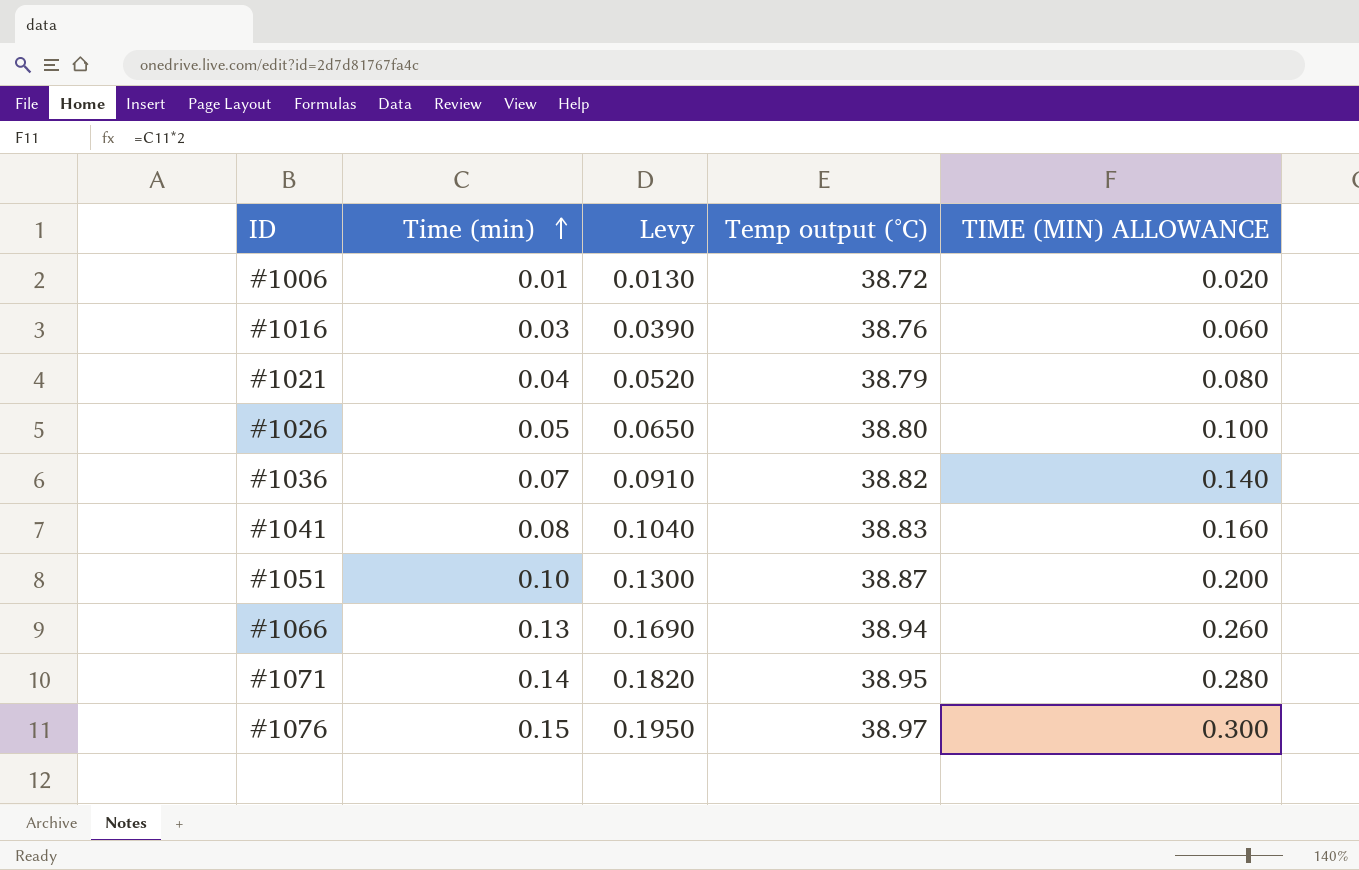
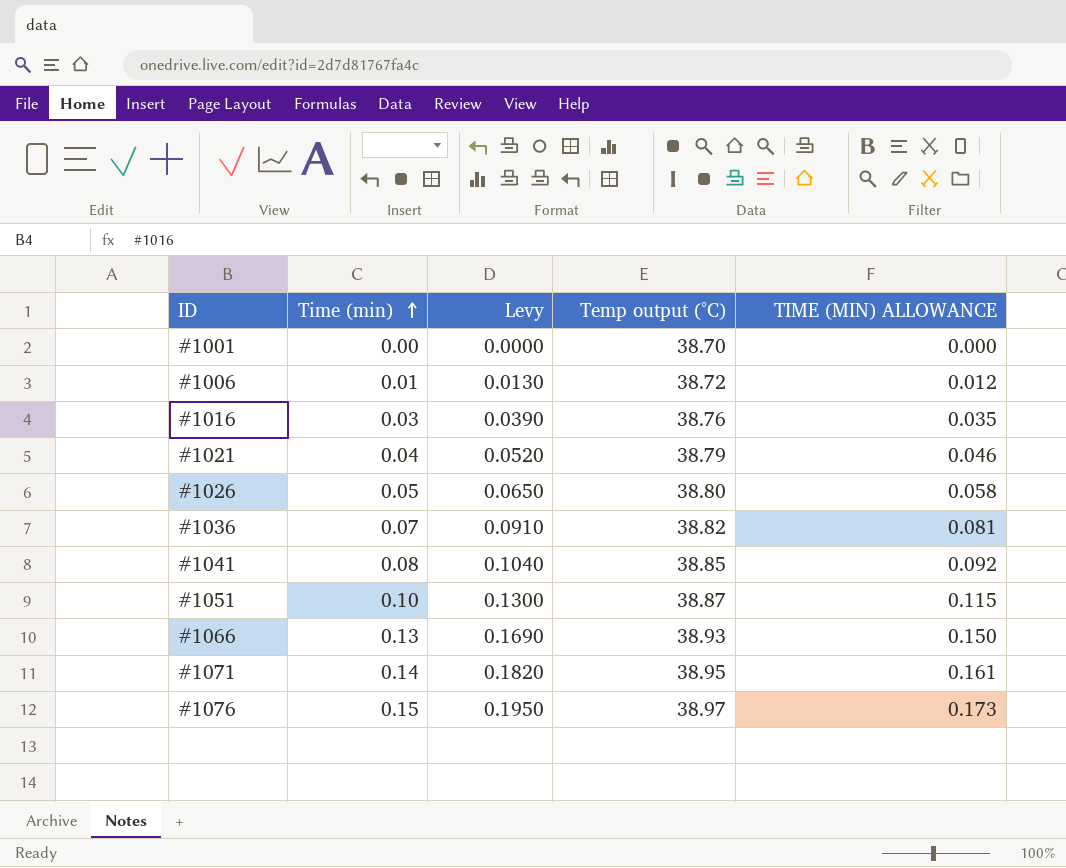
column TIME (MIN) ALLOWANCE | formula: [Time (min)] * 2 -> [Time (min)] * 1.15
row #1001: none -> 0.00 | 0.0000 | 38.70 | 0.000
#1041 | Temp output (°C): 38.83 -> 38.85
#1066 | Temp output (°C): 38.94 -> 38.93

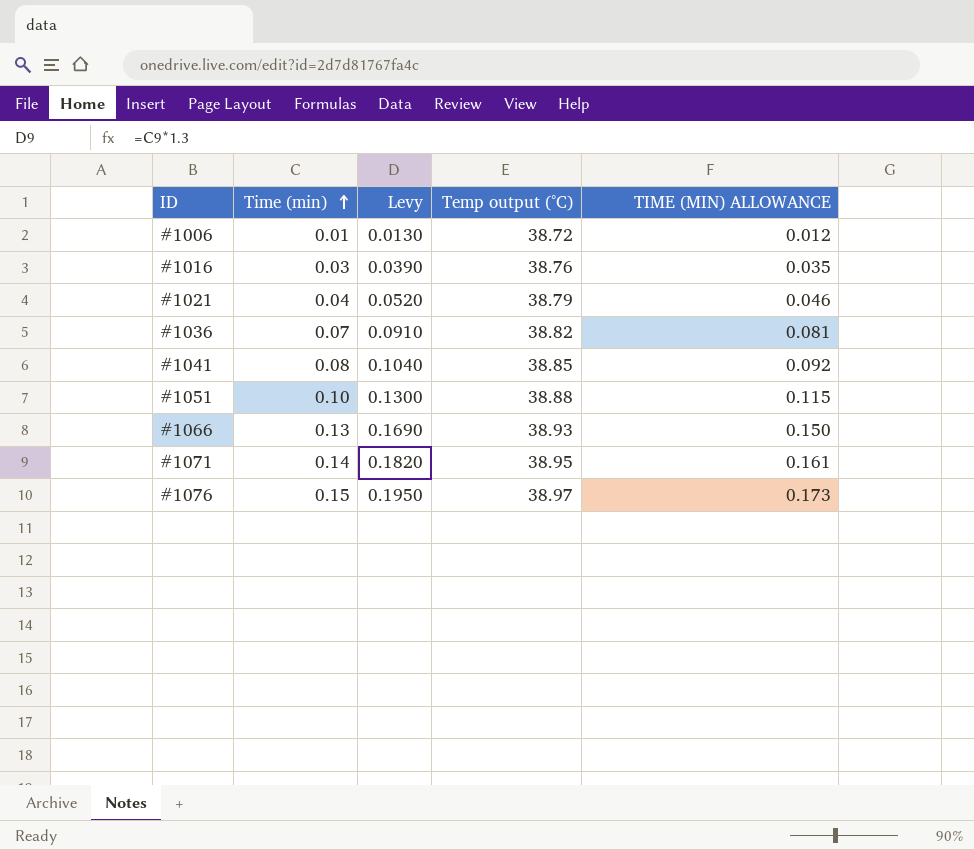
row #1001: 0.00 | 0.0000 | 38.70 | 0.000 -> none
row #1026: 0.05 | 0.0650 | 38.80 | 0.058 -> none
#1051 | Temp output (°C): 38.87 -> 38.88

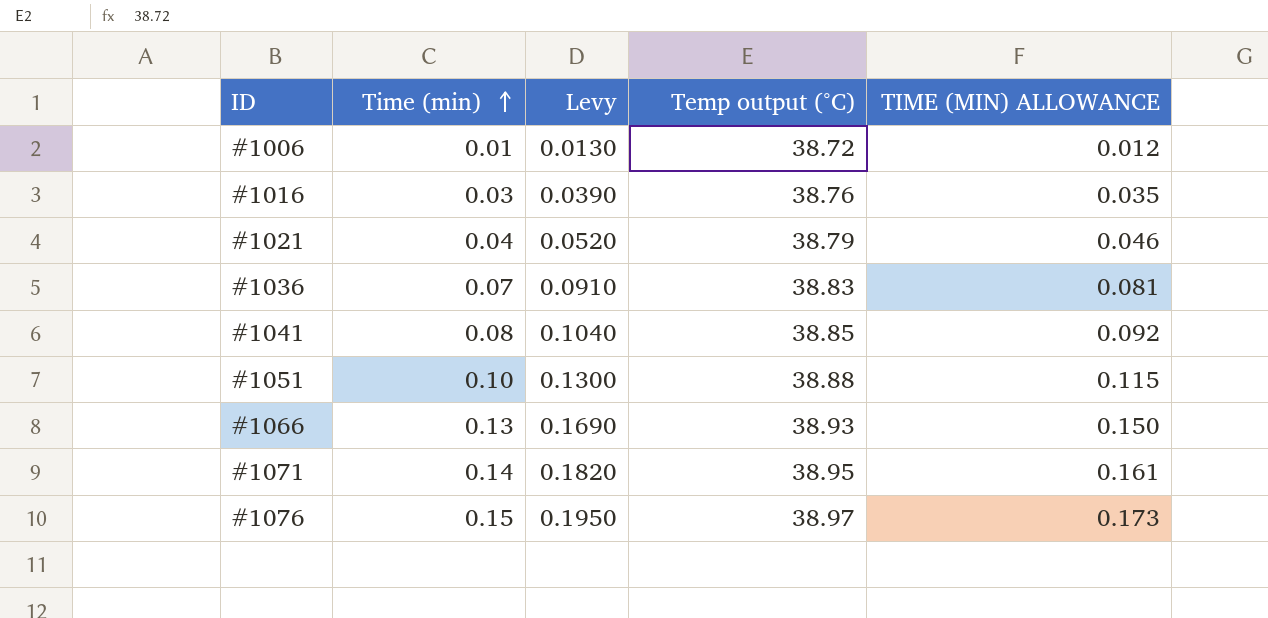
#1036 | Temp output (°C): 38.82 -> 38.83

